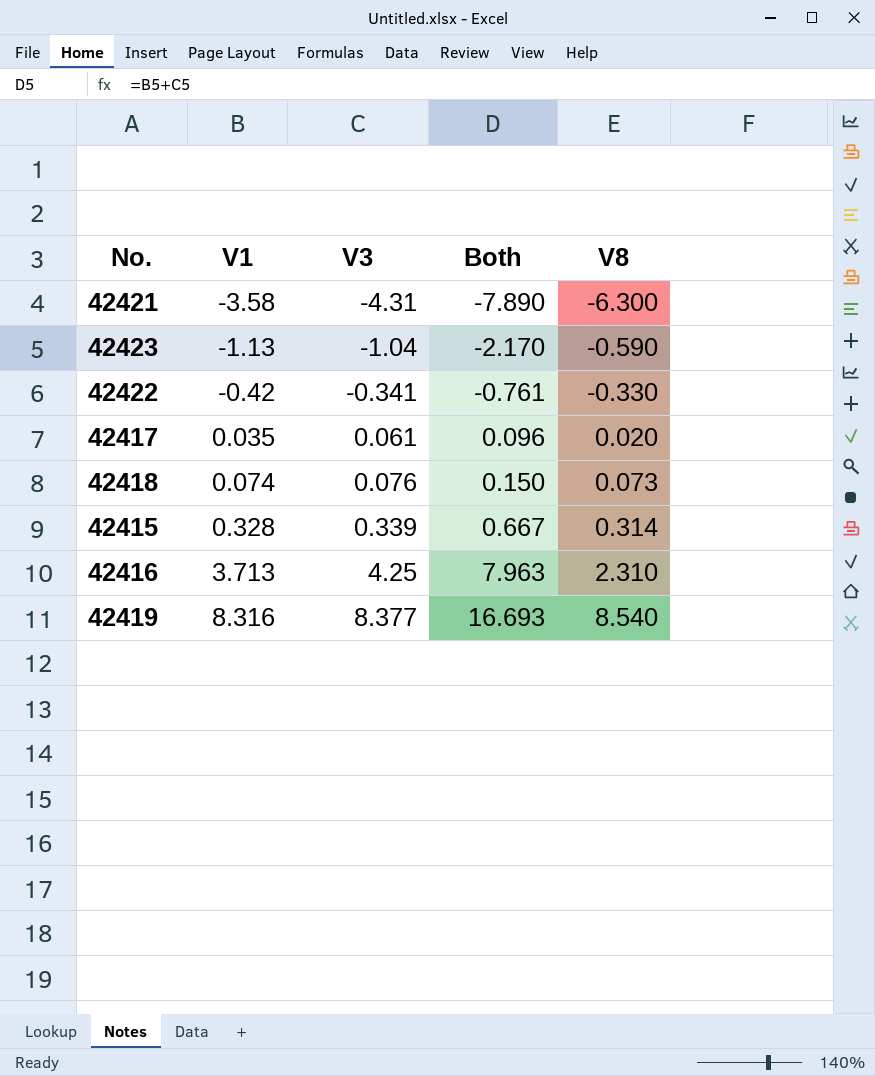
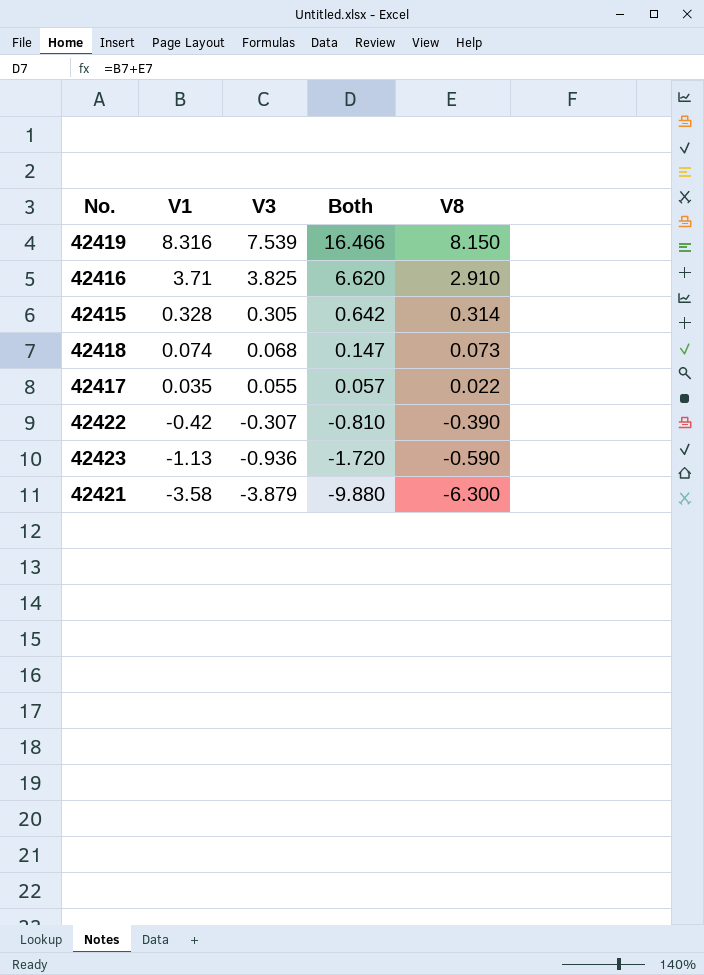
row order: V1 ascending -> V1 descending
column Both | formula: [V1] + [V3] -> [V1] + [V8]
42419 | V3: 8.377 -> 7.539
42419 | V8: 8.540 -> 8.150
42416 | V1: 3.713 -> 3.71
42416 | V3: 4.25 -> 3.825
42416 | V8: 2.310 -> 2.910
42415 | V3: 0.339 -> 0.305
42418 | V3: 0.076 -> 0.068
42417 | V3: 0.061 -> 0.055
42417 | V8: 0.020 -> 0.022
42422 | V3: -0.341 -> -0.307
42422 | V8: -0.330 -> -0.390
42423 | V3: -1.04 -> -0.936
42421 | V3: -4.31 -> -3.879

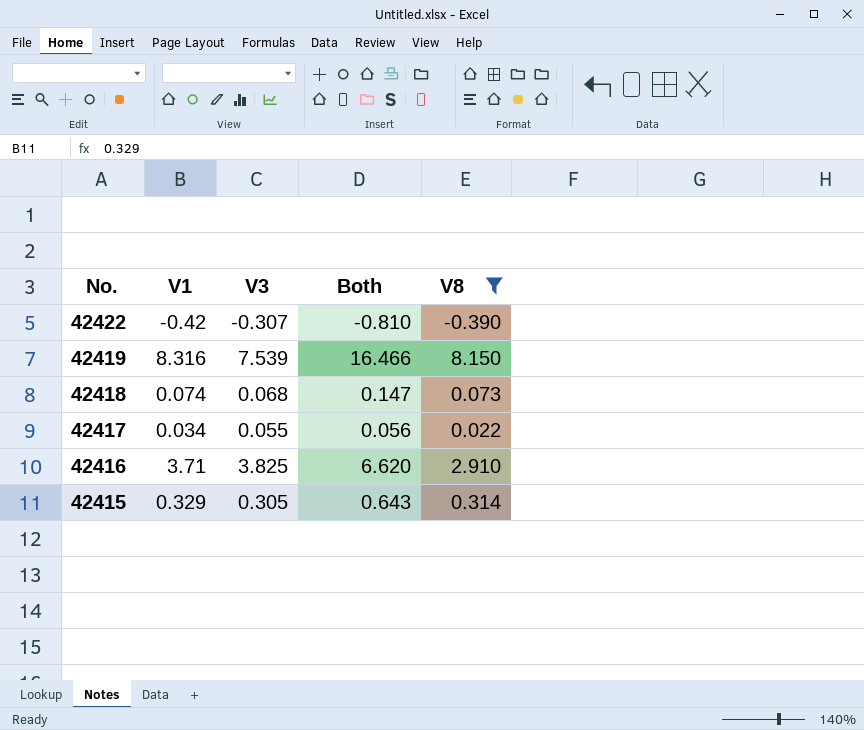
filter: none -> V8 >= -0.390
row order: V1 descending -> No. descending
42417 | V1: 0.035 -> 0.034
42417 | Both: 0.057 -> 0.056
42415 | V1: 0.328 -> 0.329
42415 | Both: 0.642 -> 0.643

